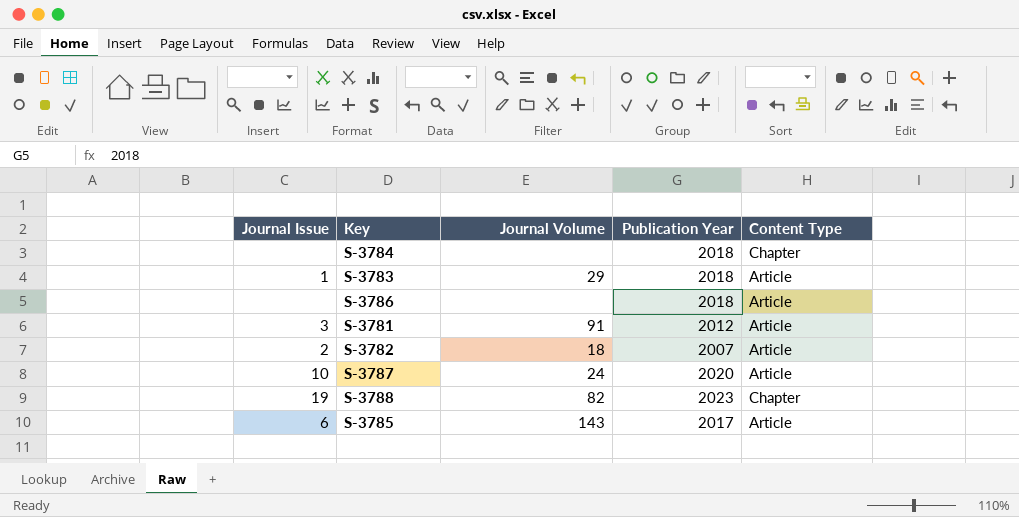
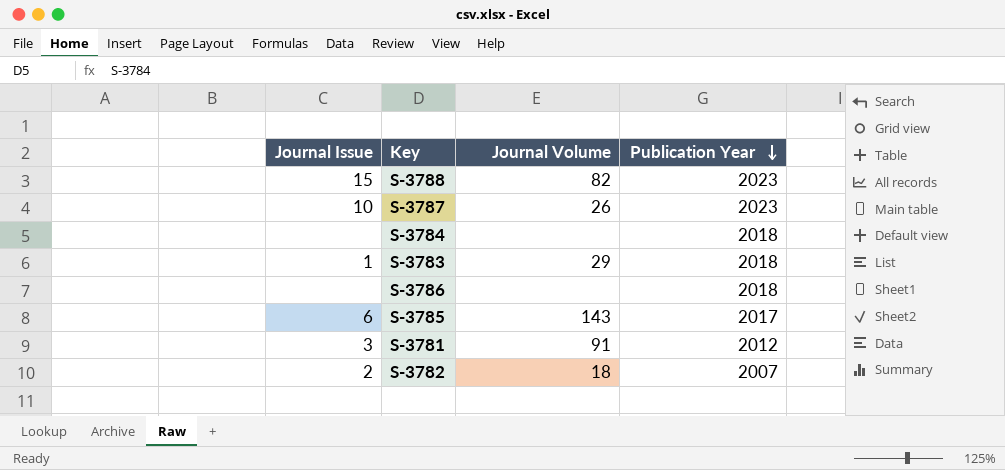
row order: none -> Publication Year descending
column Content Type | position: 5 -> none
S-3788 | Journal Issue: 19 -> 15
S-3787 | Journal Volume: 24 -> 26
S-3787 | Publication Year: 2020 -> 2023

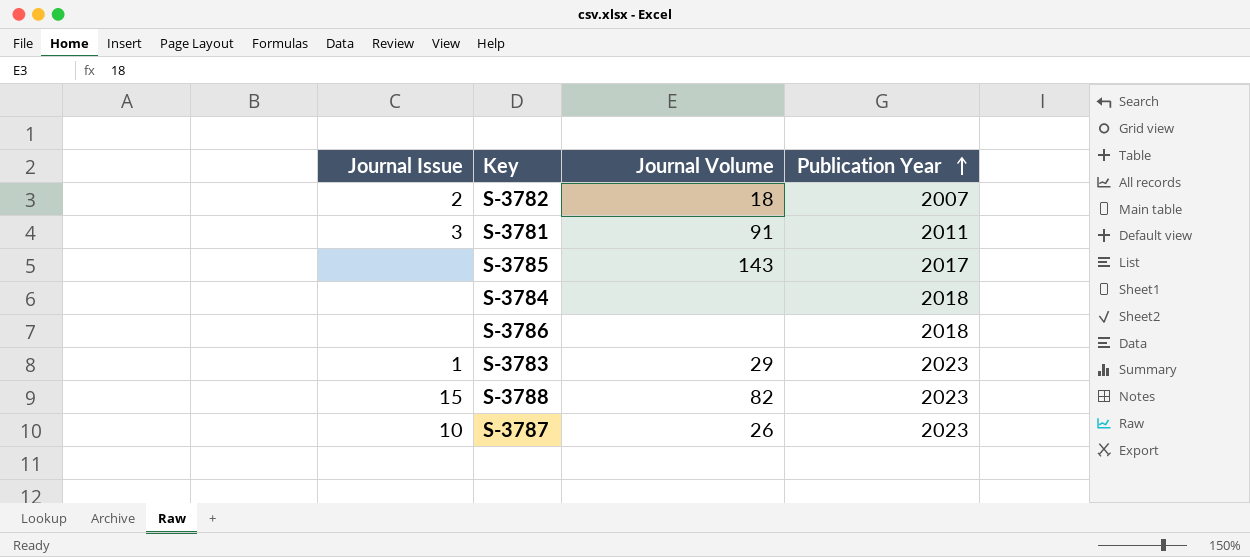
row order: Publication Year descending -> Publication Year ascending
S-3781 | Publication Year: 2012 -> 2011
S-3785 | Journal Issue: 6 -> none
S-3783 | Publication Year: 2018 -> 2023

